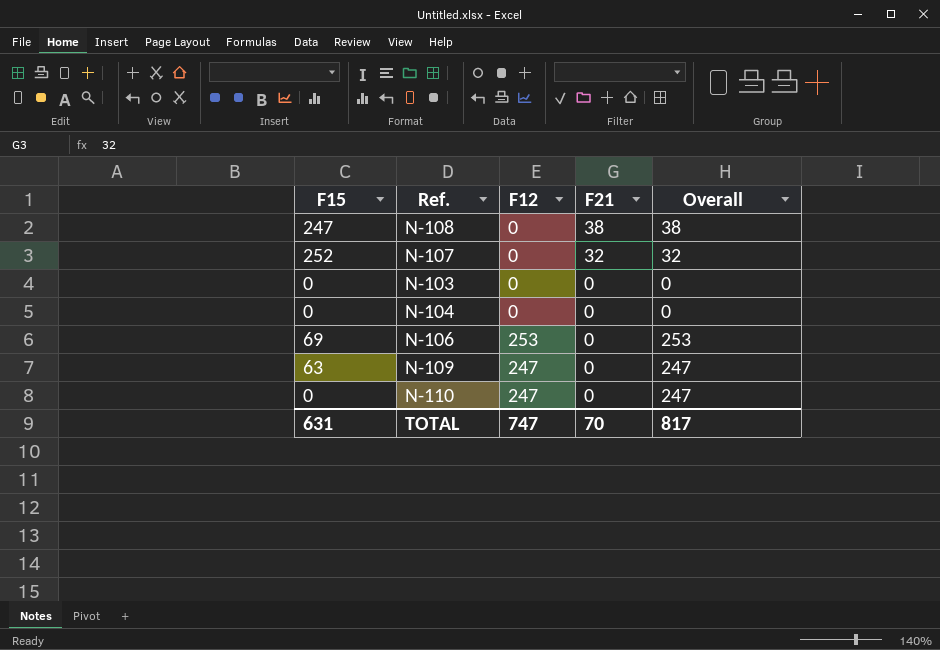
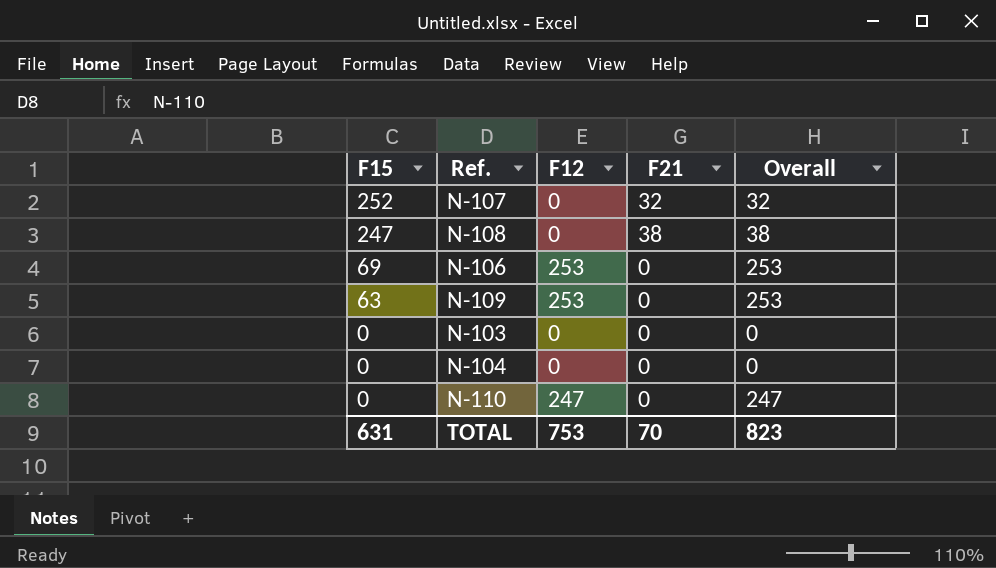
row order: F21 descending -> F15 descending
N-109 | F12: 247 -> 253
N-109 | Overall: 247 -> 253
TOTAL | F12: 747 -> 753
TOTAL | Overall: 817 -> 823

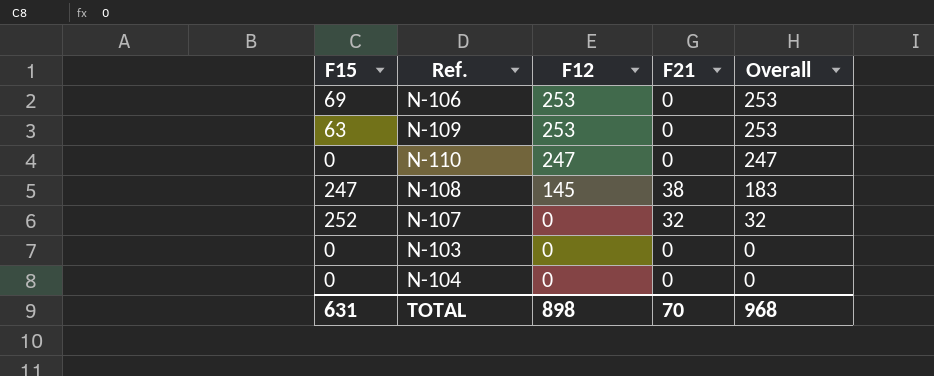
row order: F15 descending -> F12 descending
N-108 | F12: 0 -> 145
N-108 | Overall: 38 -> 183
TOTAL | F12: 753 -> 898
TOTAL | Overall: 823 -> 968

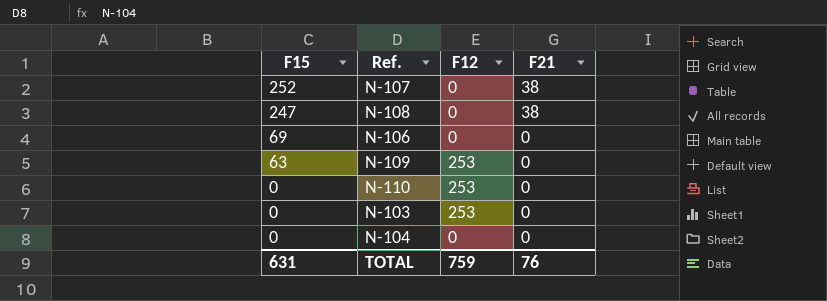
row order: F12 descending -> F15 descending
column Overall | formula: [F12] + [F21] -> none
N-107 | F21: 32 -> 38
N-108 | F12: 145 -> 0
N-106 | F12: 253 -> 0
N-110 | F12: 247 -> 253
N-103 | F12: 0 -> 253
TOTAL | F12: 898 -> 759
TOTAL | F21: 70 -> 76

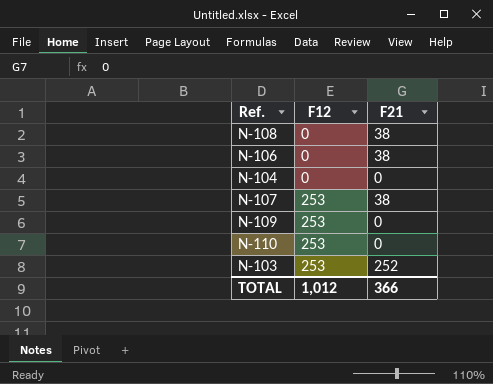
row order: F15 descending -> F12 ascending
column F15 | position: 1 -> none
N-106 | F21: 0 -> 38
N-107 | F12: 0 -> 253
N-103 | F21: 0 -> 252
TOTAL | F12: 759 -> 1,012
TOTAL | F21: 76 -> 366

